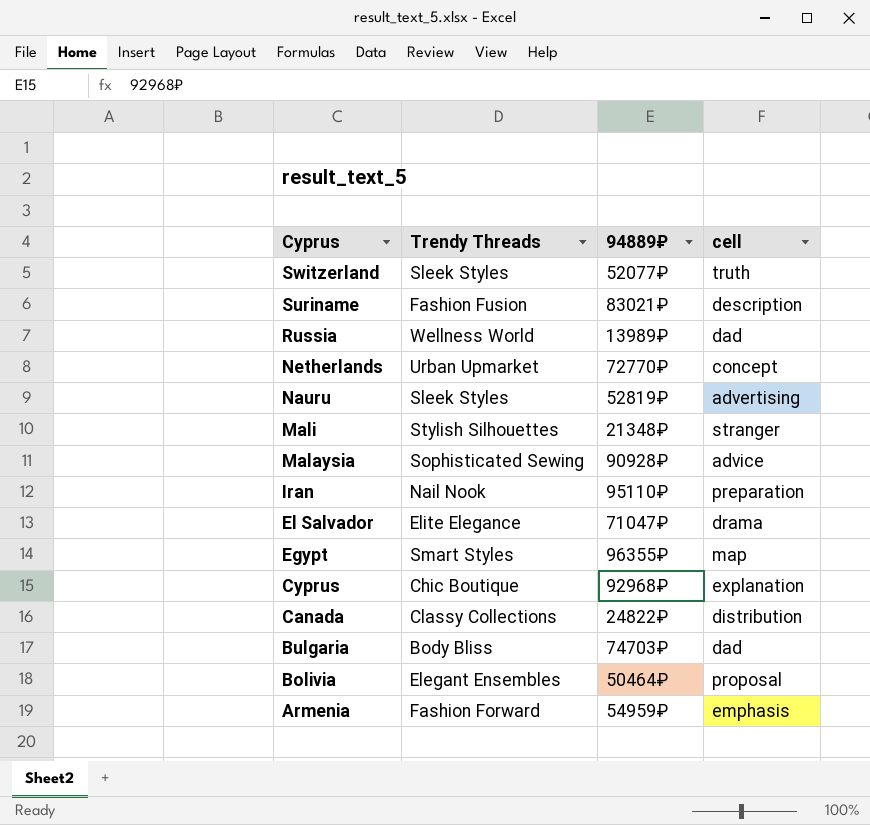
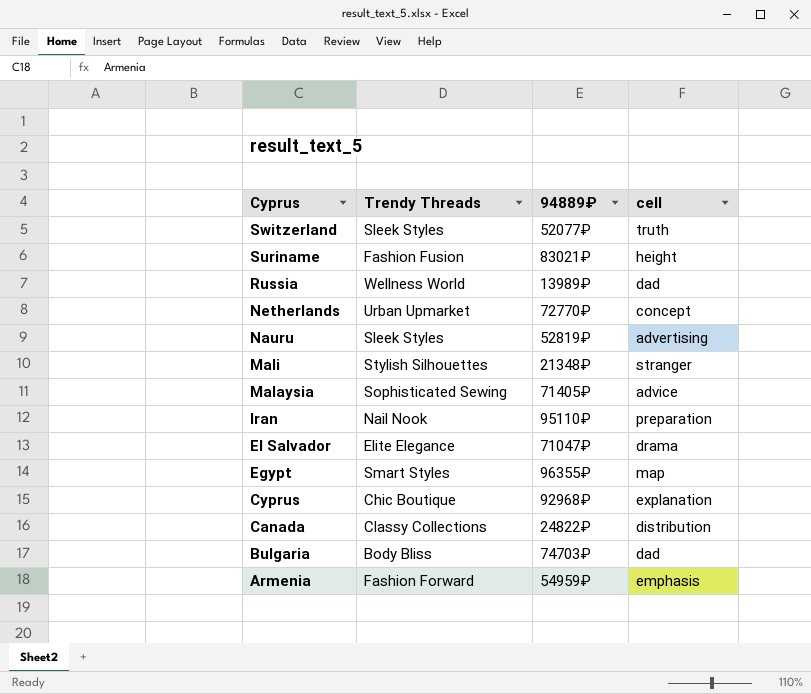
row Bolivia: Elegant Ensembles | 50464₽ | proposal -> none
Suriname | cell: description -> height
Malaysia | 94889₽: 90928₽ -> 71405₽

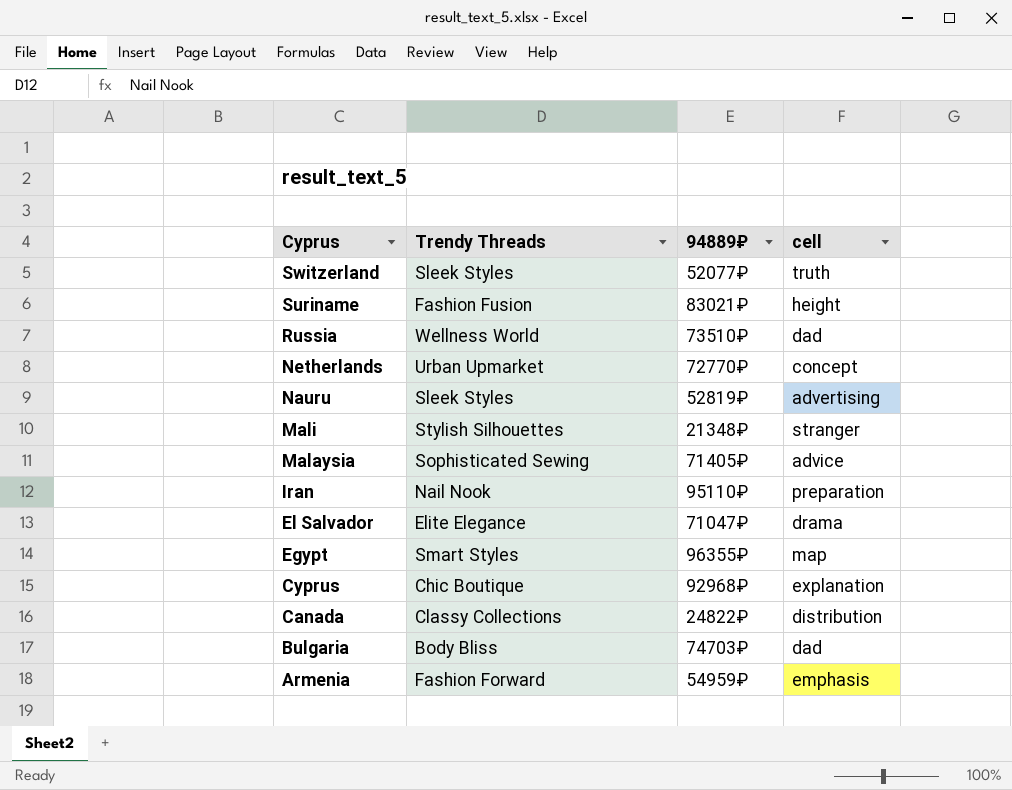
Russia | 94889₽: 13989₽ -> 73510₽

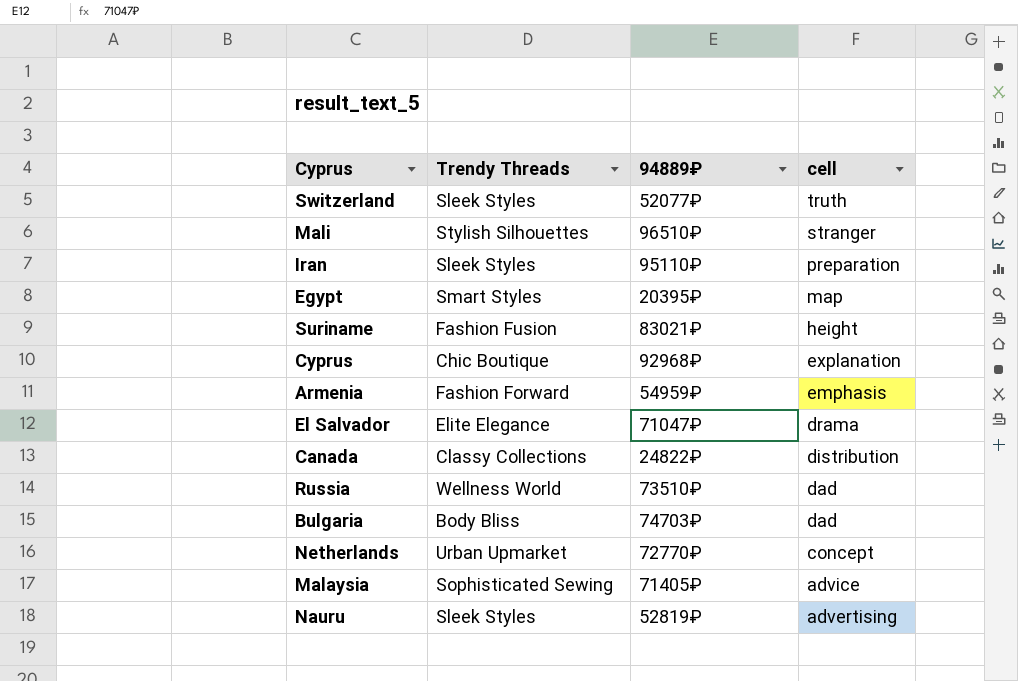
row order: Cyprus descending -> cell descending
Mali | 94889₽: 21348₽ -> 96510₽
Iran | Trendy Threads: Nail Nook -> Sleek Styles
Egypt | 94889₽: 96355₽ -> 20395₽

